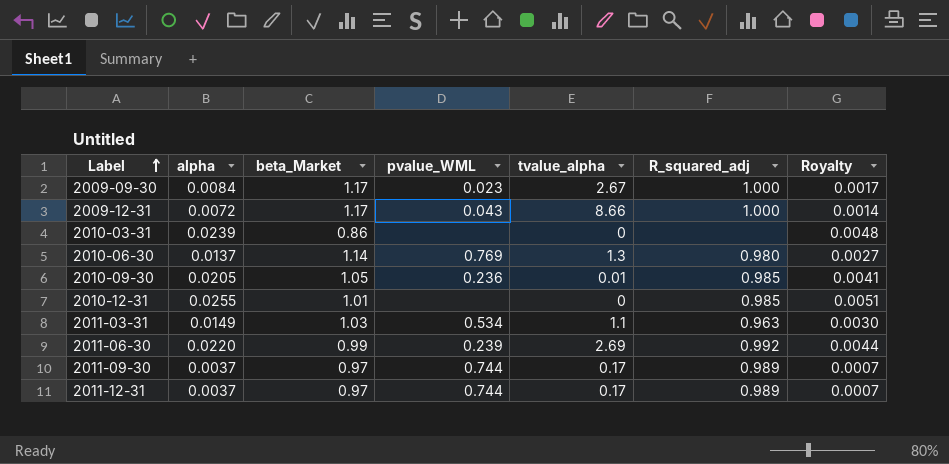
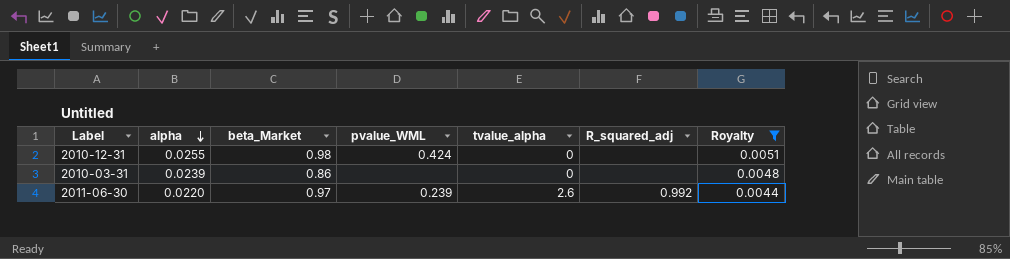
filter: none -> Royalty >= 0.0044
row order: Label ascending -> alpha descending
2010-12-31 | beta_Market: 1.01 -> 0.98
2010-12-31 | pvalue_WML: none -> 0.424
2010-12-31 | R_squared_adj: 0.985 -> none
2011-06-30 | beta_Market: 0.99 -> 0.97
2011-06-30 | tvalue_alpha: 2.69 -> 2.6

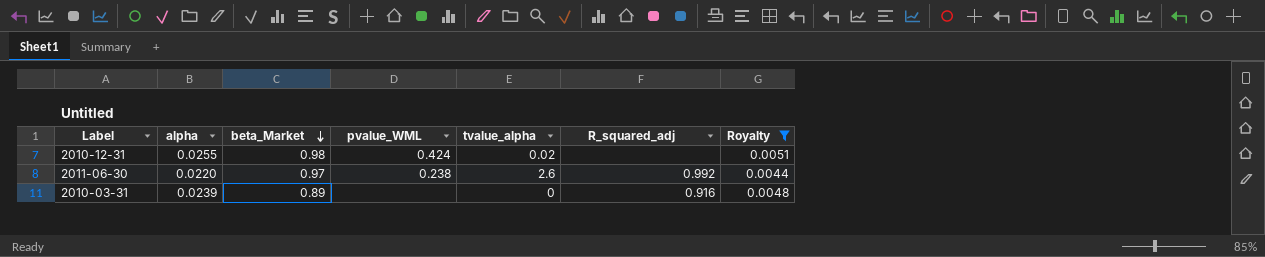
row order: alpha descending -> beta_Market descending
2010-12-31 | tvalue_alpha: 0 -> 0.02
2011-06-30 | pvalue_WML: 0.239 -> 0.238
2010-03-31 | beta_Market: 0.86 -> 0.89
2010-03-31 | R_squared_adj: none -> 0.916

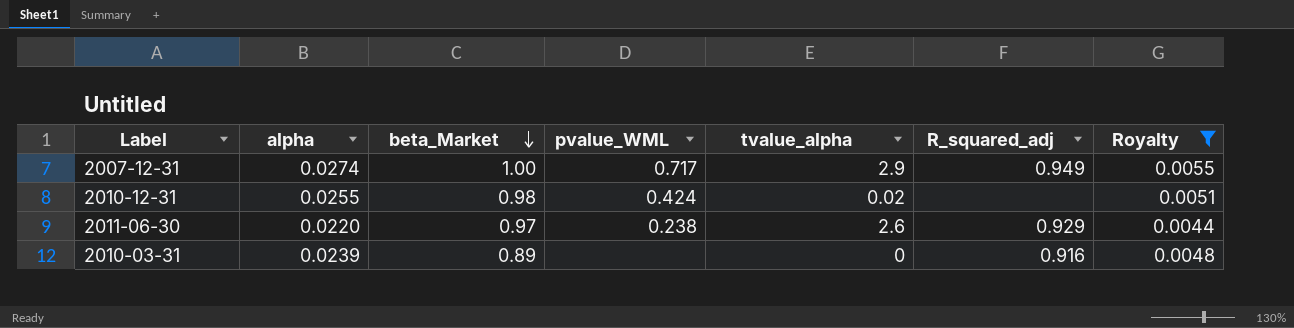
row 2007-12-31: none -> 0.0274 | 1.00 | 0.717 | 2.9 | 0.949 | 0.0055
2011-06-30 | R_squared_adj: 0.992 -> 0.929

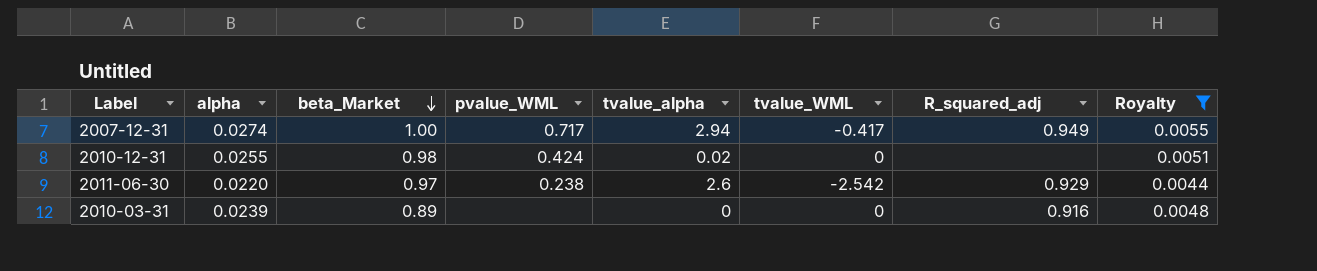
column tvalue_WML | position: none -> 6
2007-12-31 | tvalue_alpha: 2.9 -> 2.94

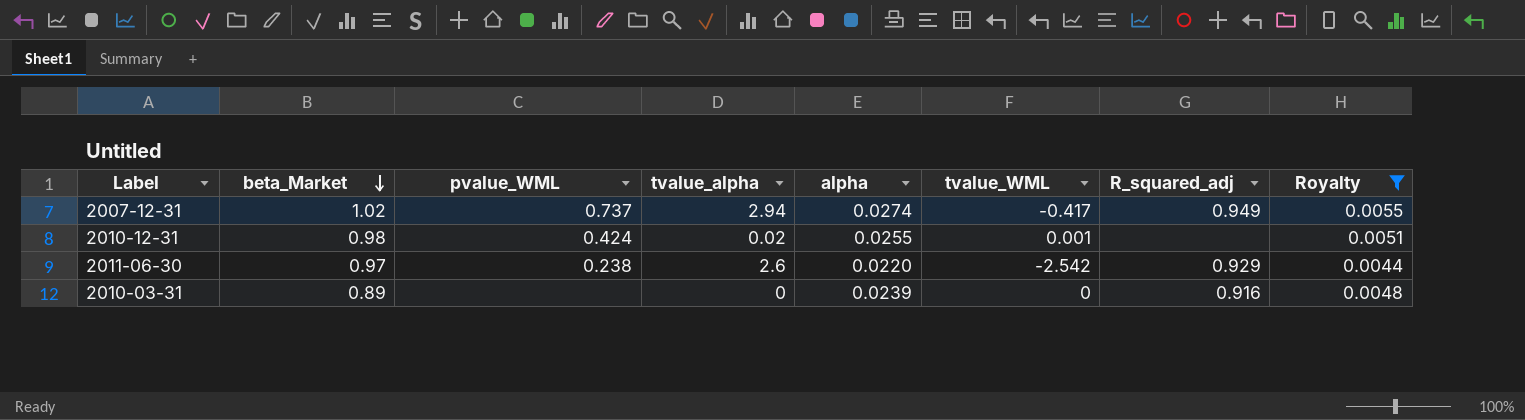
column alpha | position: 2 -> 5
2007-12-31 | beta_Market: 1.00 -> 1.02
2007-12-31 | pvalue_WML: 0.717 -> 0.737
2010-12-31 | tvalue_WML: 0 -> 0.001

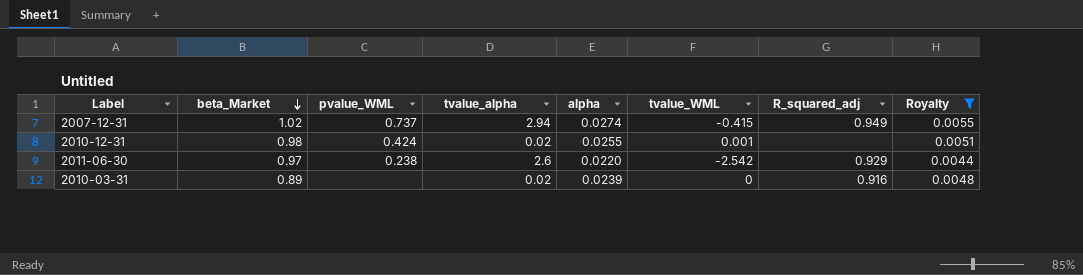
2007-12-31 | tvalue_WML: -0.417 -> -0.415
2010-03-31 | tvalue_alpha: 0 -> 0.02

